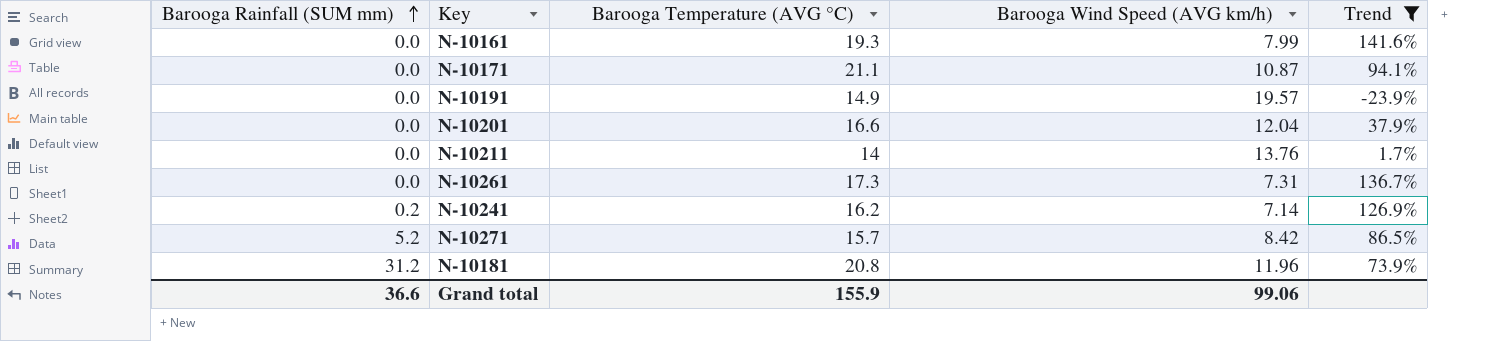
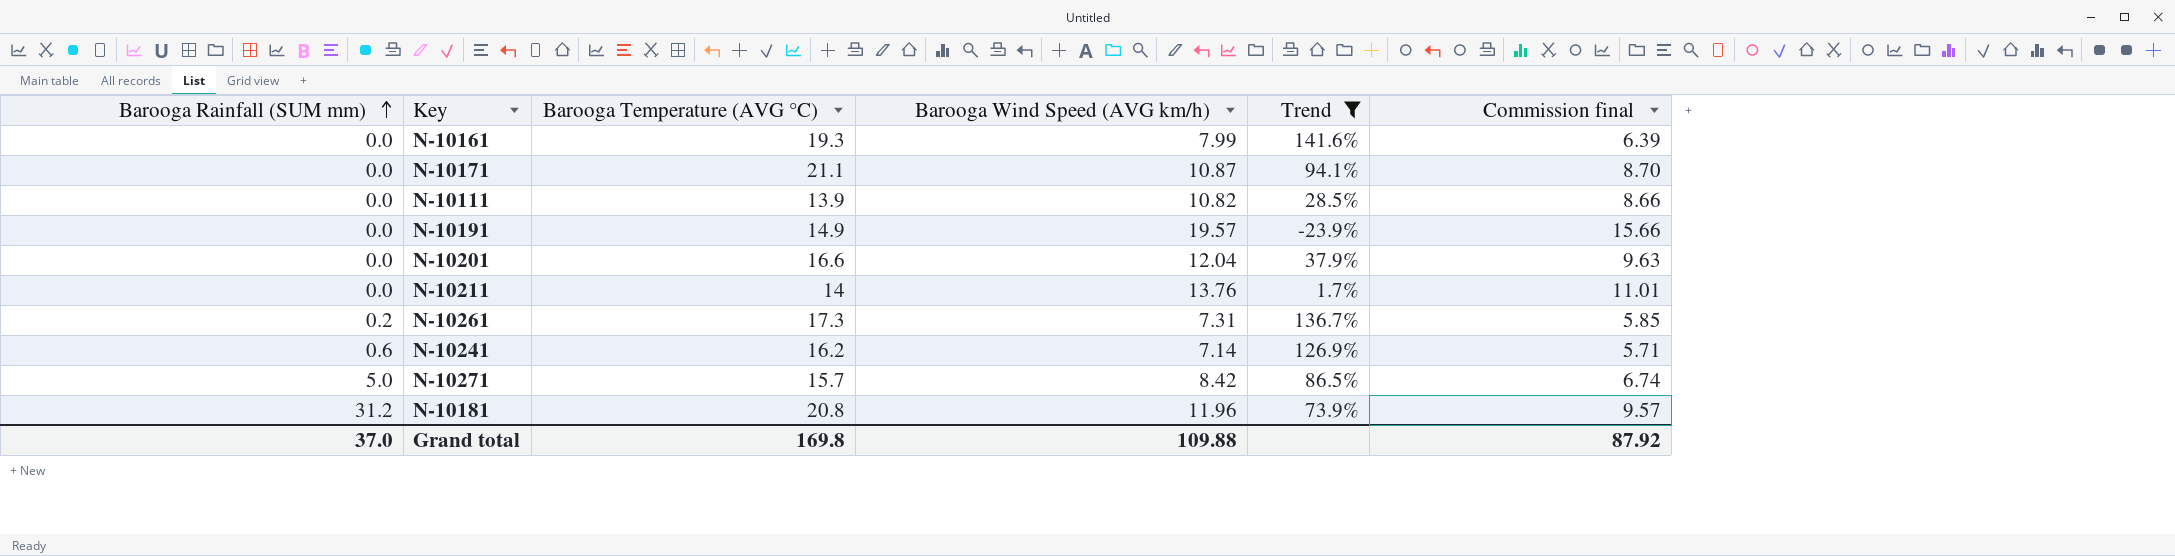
column Commission final | formula: none -> [Barooga Wind Speed (AVG km/h)] * 0.8
row N-10111: none -> 0.0 | 13.9 | 10.82 | 28.5% | 8.66
N-10261 | Barooga Rainfall (SUM mm): 0.0 -> 0.2
N-10241 | Barooga Rainfall (SUM mm): 0.2 -> 0.6
N-10271 | Barooga Rainfall (SUM mm): 5.2 -> 5.0
Grand total | Barooga Rainfall (SUM mm): 36.6 -> 37.0
Grand total | Barooga Temperature (AVG °C): 155.9 -> 169.8
Grand total | Barooga Wind Speed (AVG km/h): 99.06 -> 109.88

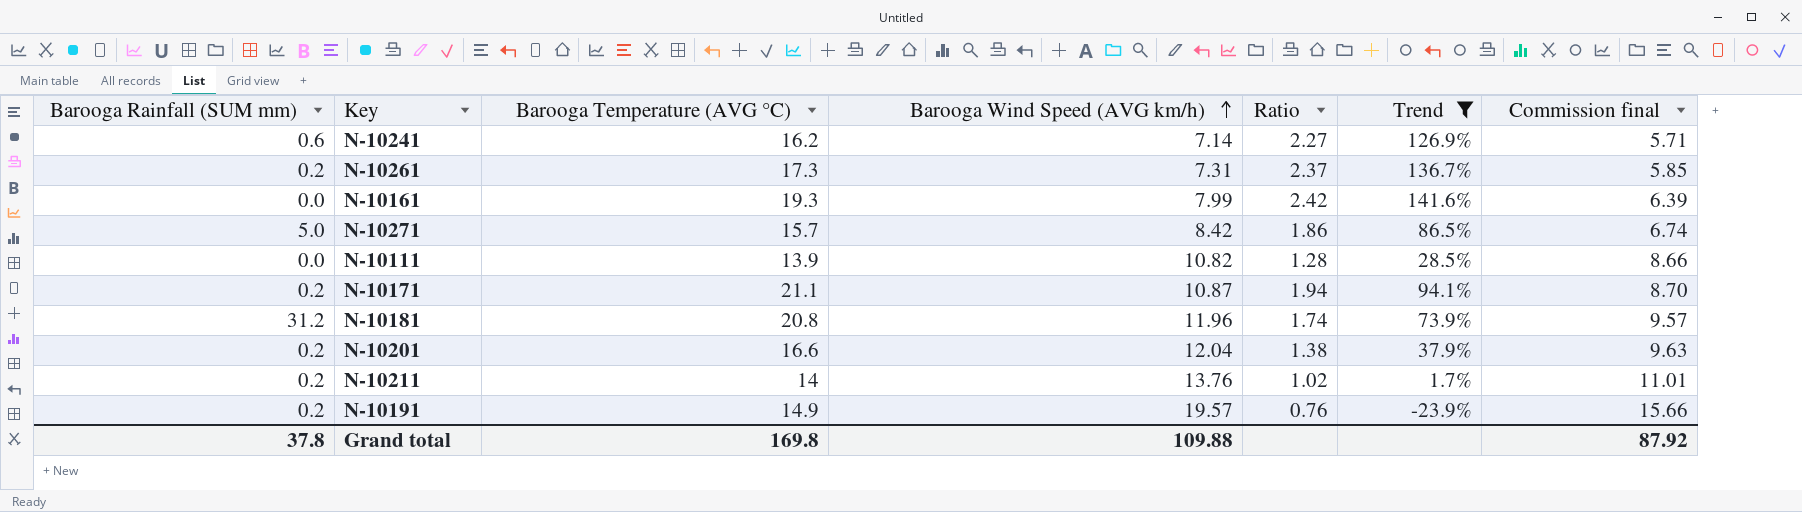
row order: Barooga Rainfall (SUM mm) ascending -> Barooga Wind Speed (AVG km/h) ascending
column Ratio | formula: none -> [Barooga Temperature (AVG °C)] / [Barooga Wind Speed (AVG km/h)]
N-10171 | Barooga Rainfall (SUM mm): 0.0 -> 0.2
N-10201 | Barooga Rainfall (SUM mm): 0.0 -> 0.2
N-10211 | Barooga Rainfall (SUM mm): 0.0 -> 0.2
N-10191 | Barooga Rainfall (SUM mm): 0.0 -> 0.2
Grand total | Barooga Rainfall (SUM mm): 37.0 -> 37.8

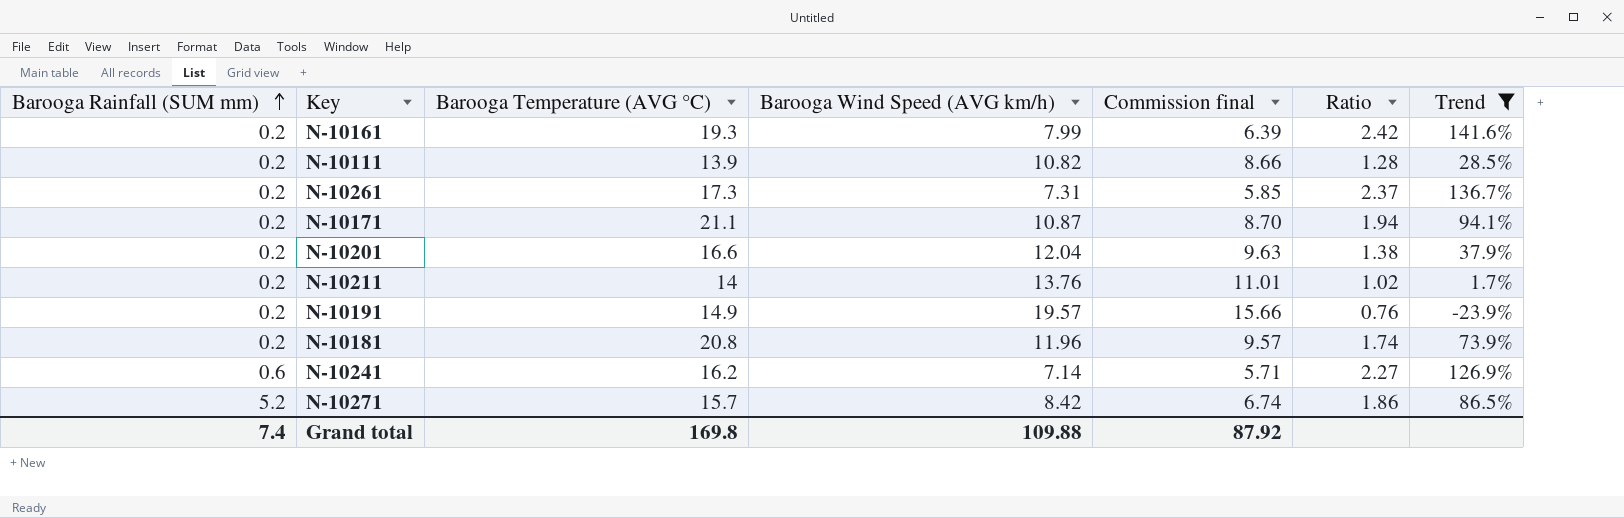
row order: Barooga Wind Speed (AVG km/h) ascending -> Barooga Rainfall (SUM mm) ascending
column Commission final | position: 7 -> 5
N-10161 | Barooga Rainfall (SUM mm): 0.0 -> 0.2
N-10111 | Barooga Rainfall (SUM mm): 0.0 -> 0.2
N-10181 | Barooga Rainfall (SUM mm): 31.2 -> 0.2
N-10271 | Barooga Rainfall (SUM mm): 5.0 -> 5.2
Grand total | Barooga Rainfall (SUM mm): 37.8 -> 7.4

